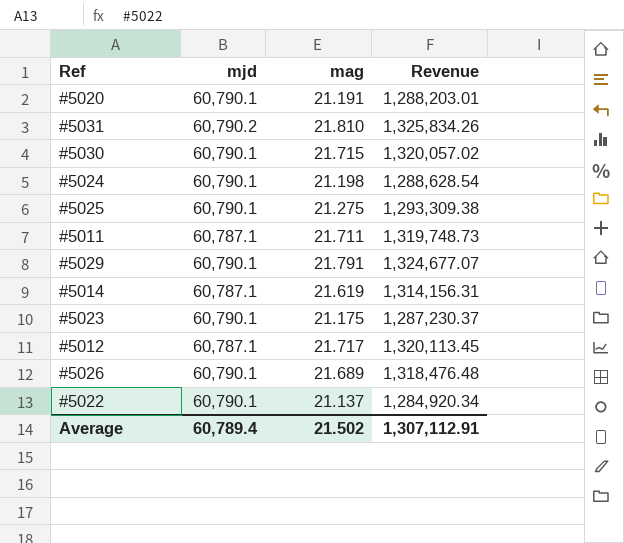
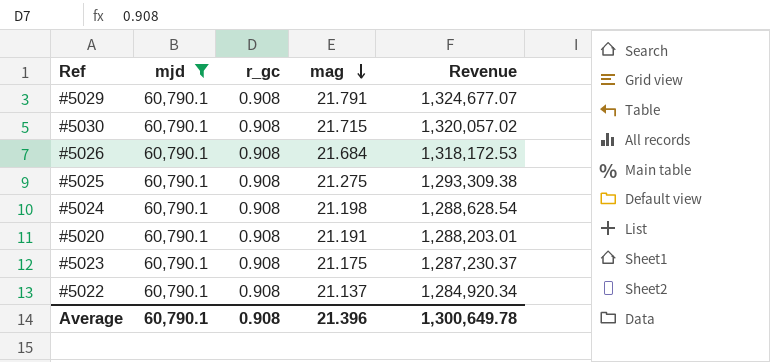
filter: none -> mjd = 60,790.1
row order: none -> mag descending
column r_gc | position: none -> 3
#5026 | mag: 21.689 -> 21.684
#5026 | Revenue: 1,318,476.48 -> 1,318,172.53
Average | mjd: 60,789.4 -> 60,790.1
Average | mag: 21.502 -> 21.396
Average | Revenue: 1,307,112.91 -> 1,300,649.78

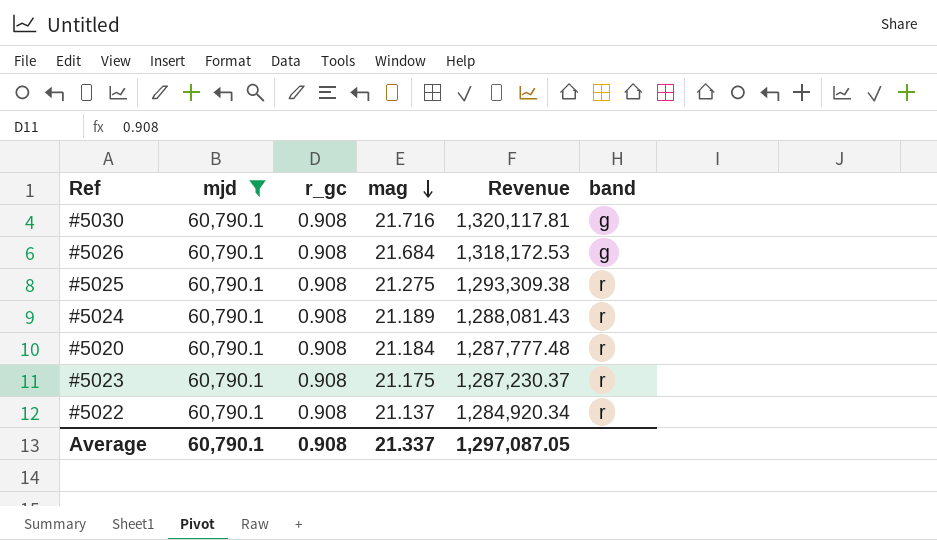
column band | position: none -> 6
row #5029: 60,790.1 | 0.908 | 21.791 | 1,324,677.07 -> none
#5030 | mag: 21.715 -> 21.716
#5030 | Revenue: 1,320,057.02 -> 1,320,117.81
#5024 | mag: 21.198 -> 21.189
#5024 | Revenue: 1,288,628.54 -> 1,288,081.43
#5020 | mag: 21.191 -> 21.184
#5020 | Revenue: 1,288,203.01 -> 1,287,777.48
Average | mag: 21.396 -> 21.337
Average | Revenue: 1,300,649.78 -> 1,297,087.05

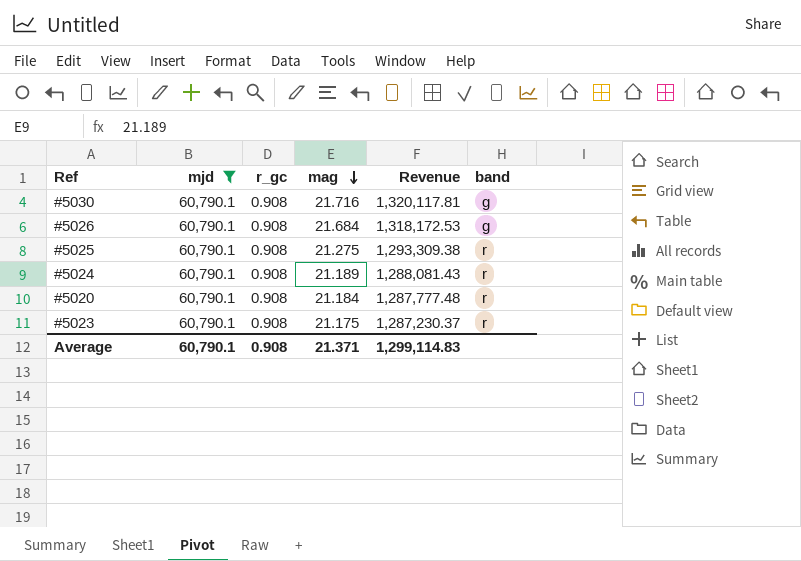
row #5022: 60,790.1 | 0.908 | 21.137 | 1,284,920.34 | r -> none
Average | mag: 21.337 -> 21.371
Average | Revenue: 1,297,087.05 -> 1,299,114.83

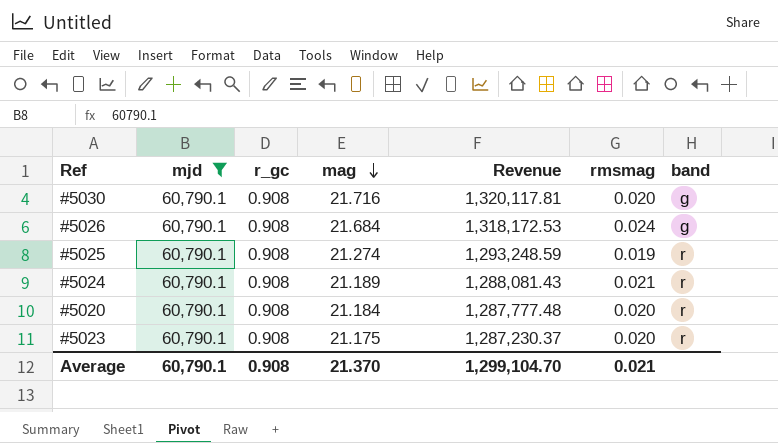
column rmsmag | position: none -> 6
#5025 | mag: 21.275 -> 21.274
#5025 | Revenue: 1,293,309.38 -> 1,293,248.59
Average | mag: 21.371 -> 21.370
Average | Revenue: 1,299,114.83 -> 1,299,104.70

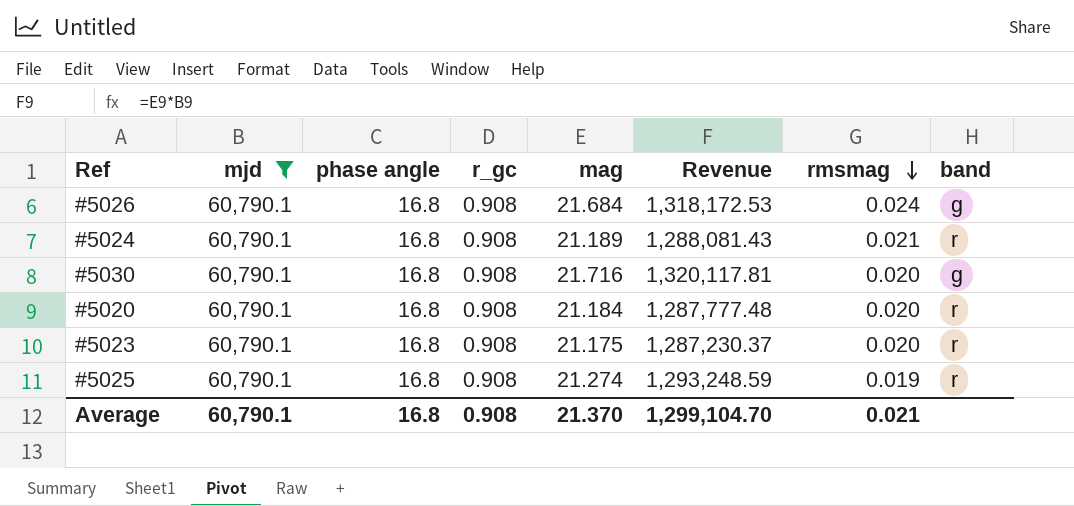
row order: mag descending -> rmsmag descending
column phase angle | position: none -> 3

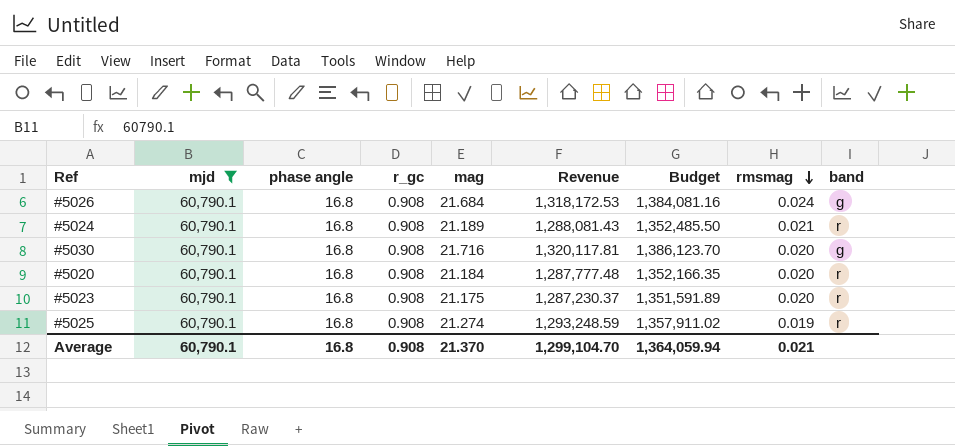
column Budget | formula: none -> [Revenue] * 1.05

